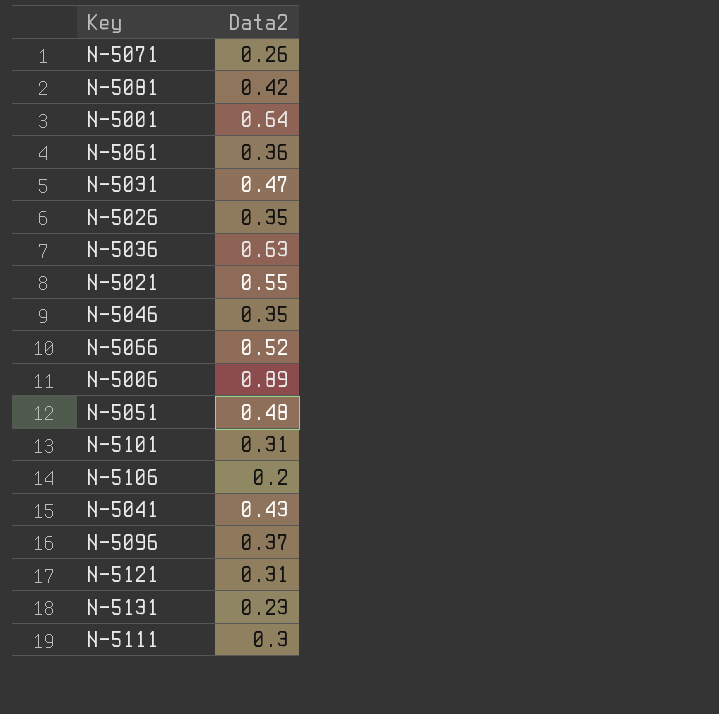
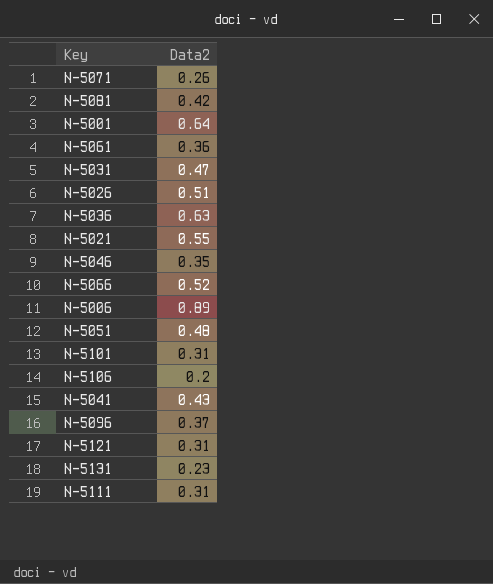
N-5026 | Data2: 0.35 -> 0.51
N-5111 | Data2: 0.3 -> 0.31

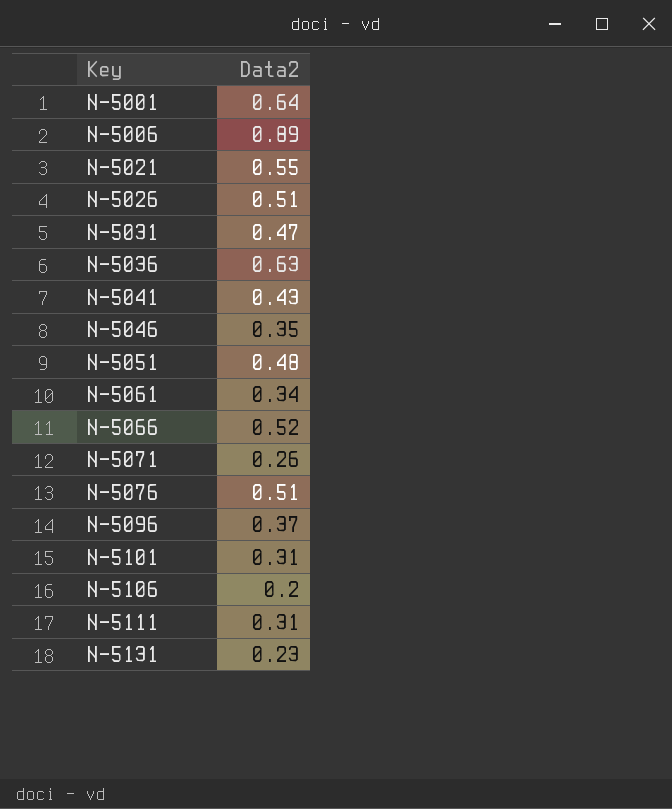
row order: none -> Key ascending
row N-5081: 0.42 -> none
row N-5121: 0.31 -> none
N-5061 | Data2: 0.36 -> 0.34
row N-5076: none -> 0.51

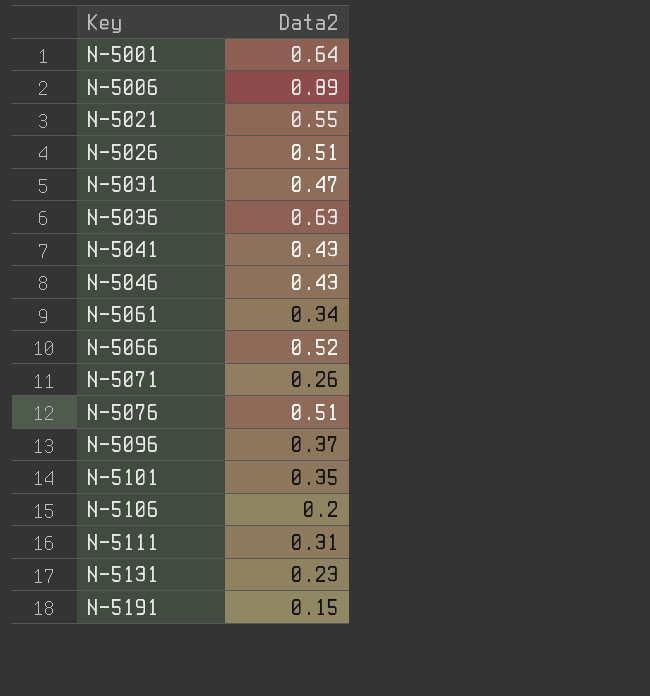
row N-5051: 0.48 -> none
N-5046 | Data2: 0.35 -> 0.43
N-5101 | Data2: 0.31 -> 0.35
row N-5191: none -> 0.15

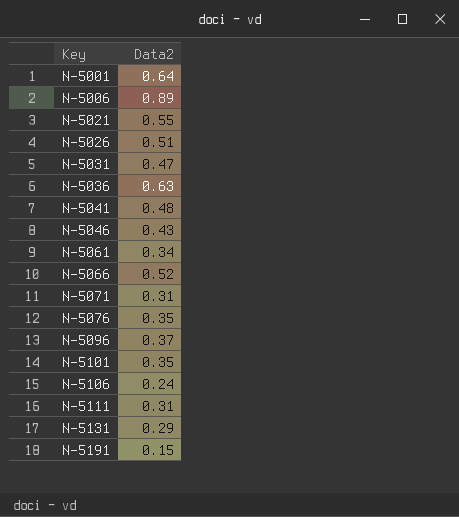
N-5041 | Data2: 0.43 -> 0.48
N-5071 | Data2: 0.26 -> 0.31
N-5076 | Data2: 0.51 -> 0.35
N-5106 | Data2: 0.2 -> 0.24
N-5131 | Data2: 0.23 -> 0.29

